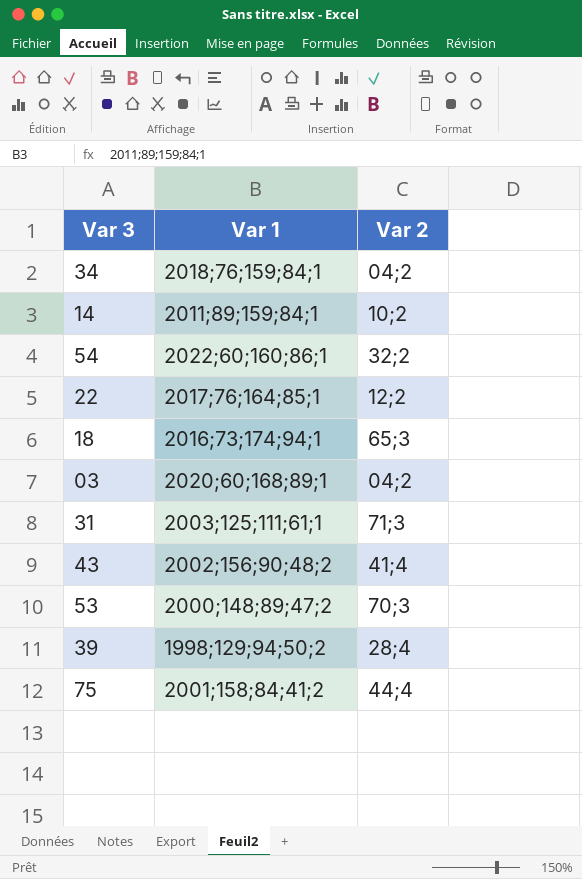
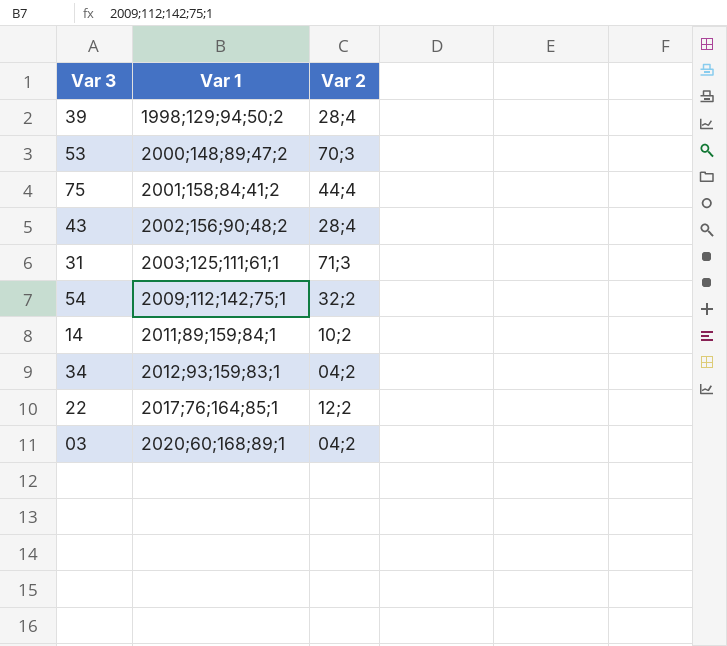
row order: none -> Var 1 ascending
row 18: 2016;73;174;94;1 | 65;3 -> none
43 | Var 2: 41;4 -> 28;4
54 | Var 1: 2022;60;160;86;1 -> 2009;112;142;75;1
34 | Var 1: 2018;76;159;84;1 -> 2012;93;159;83;1

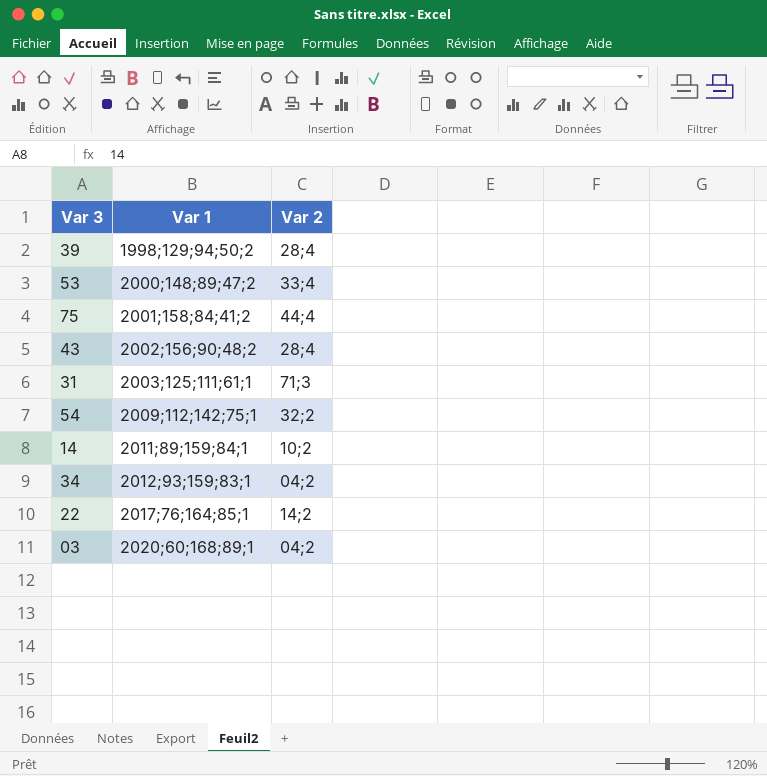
53 | Var 2: 70;3 -> 33;4
22 | Var 2: 12;2 -> 14;2

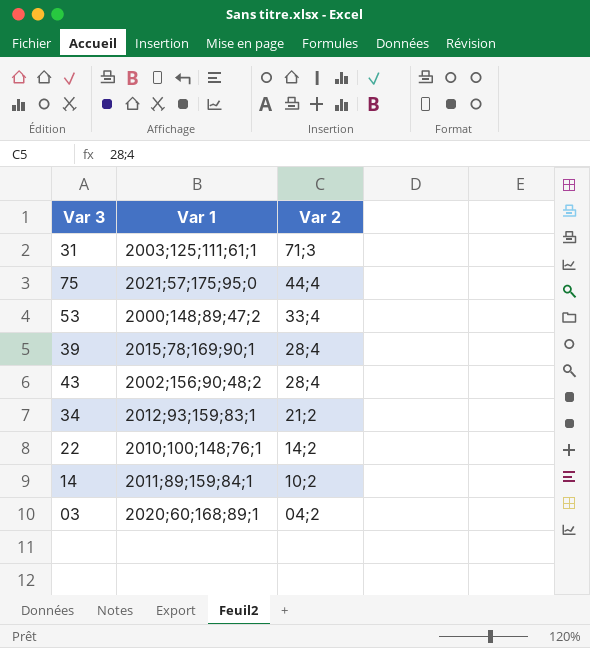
row order: Var 1 ascending -> Var 2 descending
row 54: 2009;112;142;75;1 | 32;2 -> none
75 | Var 1: 2001;158;84;41;2 -> 2021;57;175;95;0
39 | Var 1: 1998;129;94;50;2 -> 2015;78;169;90;1
34 | Var 2: 04;2 -> 21;2
22 | Var 1: 2017;76;164;85;1 -> 2010;100;148;76;1

